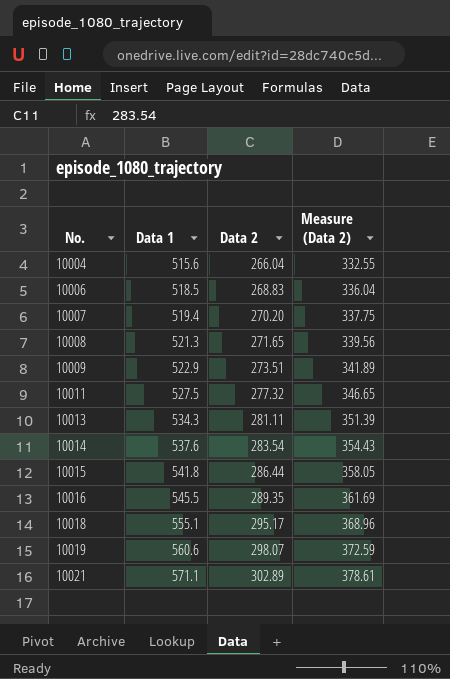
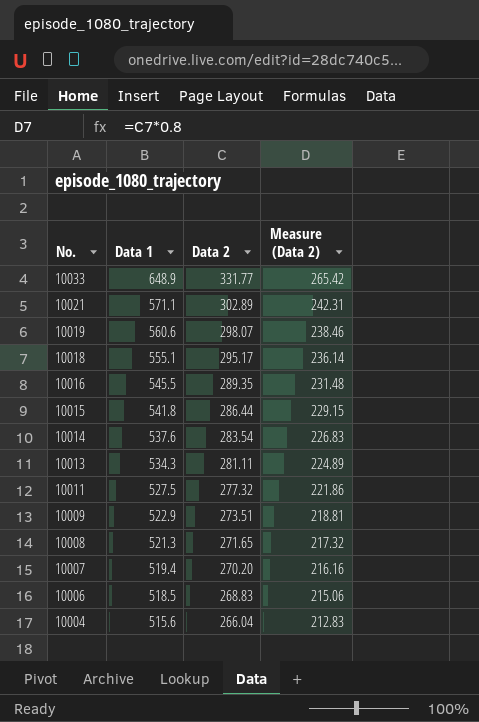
row order: No. ascending -> No. descending
column Measure (Data 2) | formula: [Data 2] * 1.25 -> [Data 2] * 0.8
row 10033: none -> 648.9 | 331.77 | 265.42

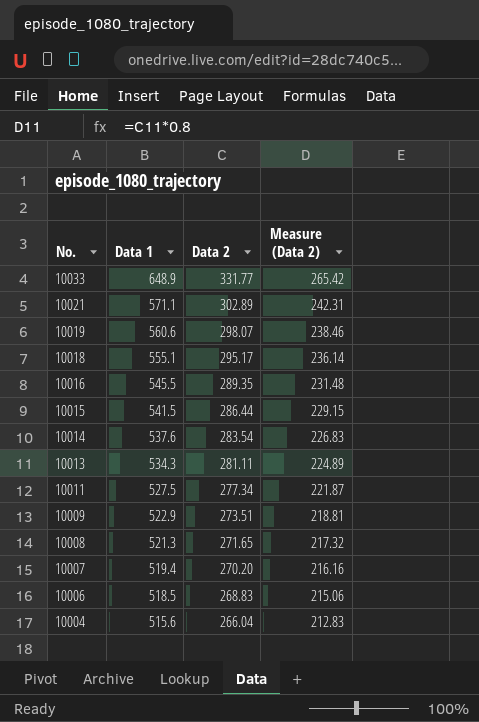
10015 | Data 1: 541.8 -> 541.5
10011 | Data 2: 277.32 -> 277.34
10011 | Measure (Data 2): 221.86 -> 221.87

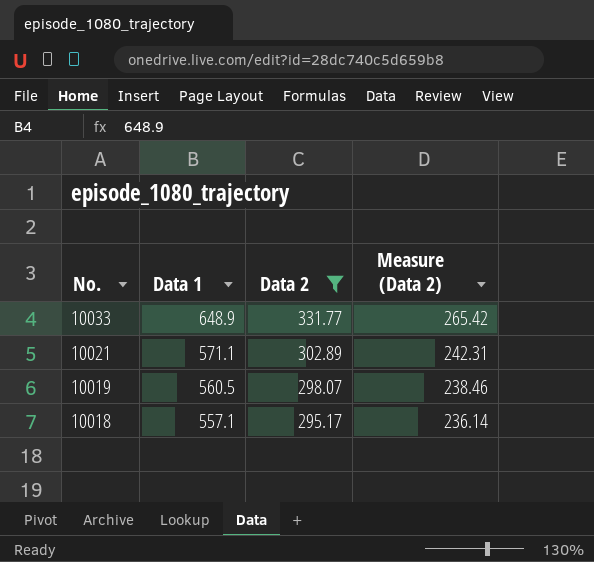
filter: none -> Data 2 >= 295.17
10019 | Data 1: 560.6 -> 560.5
10018 | Data 1: 555.1 -> 557.1

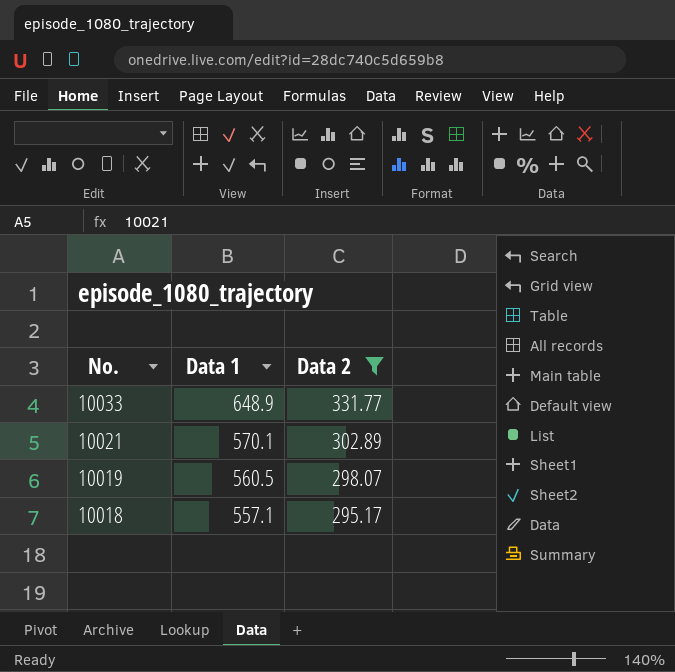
column Measure (Data 2) | formula: [Data 2] * 0.8 -> none
10021 | Data 1: 571.1 -> 570.1

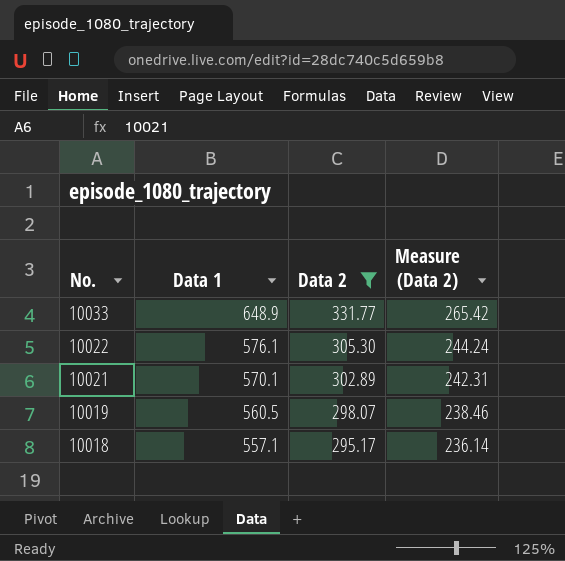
column Measure (Data 2) | formula: none -> [Data 2] * 0.8
row 10022: none -> 576.1 | 305.30 | 244.24

